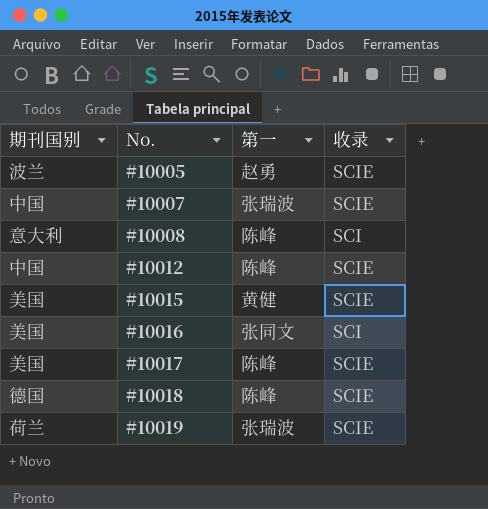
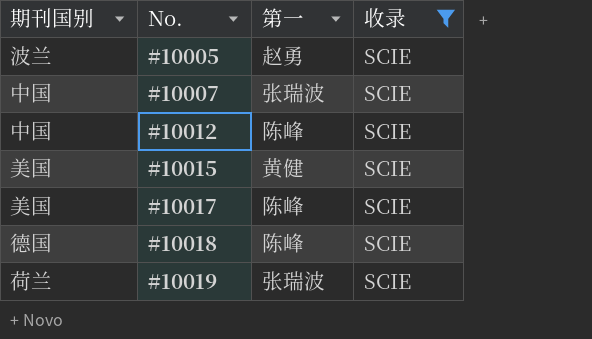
filter: none -> 收录 = SCIE

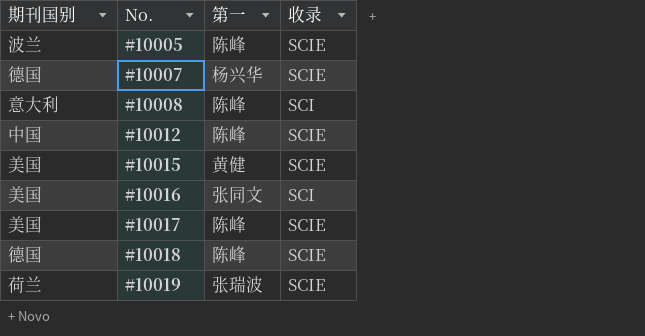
filter: 收录 = SCIE -> none
#10005 | 第一: 赵勇 -> 陈峰
#10007 | 期刊国别: 中国 -> 德国
#10007 | 第一: 张瑞波 -> 杨兴华

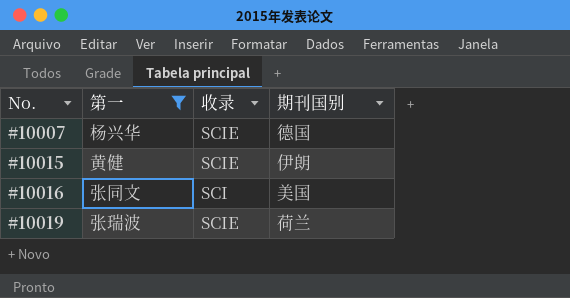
filter: none -> 第一 != 陈峰
column 期刊国别 | position: 1 -> 4
#10015 | 期刊国别: 美国 -> 伊朗

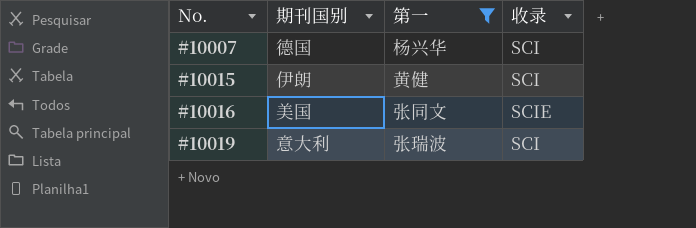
column 期刊国别 | position: 4 -> 2
#10007 | 收录: SCIE -> SCI
#10015 | 收录: SCIE -> SCI
#10016 | 收录: SCI -> SCIE
#10019 | 期刊国别: 荷兰 -> 意大利
#10019 | 收录: SCIE -> SCI

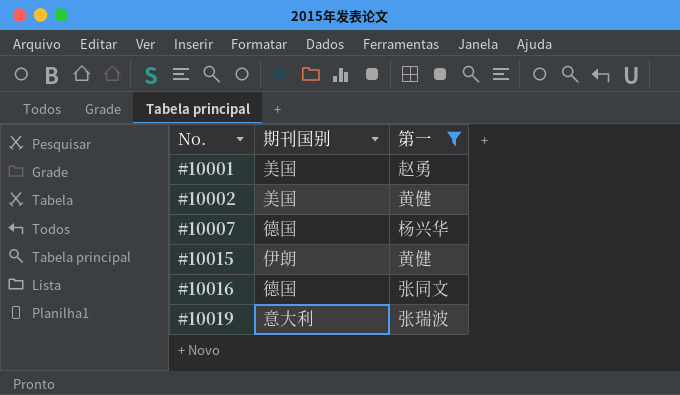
column 收录 | position: 4 -> none
row #10001: none -> 美国 | 赵勇
row #10002: none -> 美国 | 黄健
#10016 | 期刊国别: 美国 -> 德国

